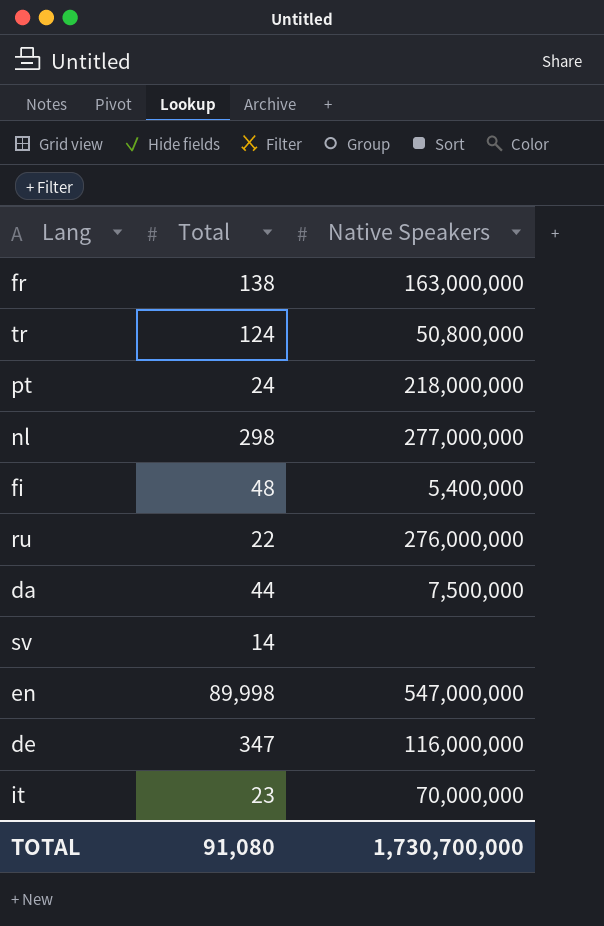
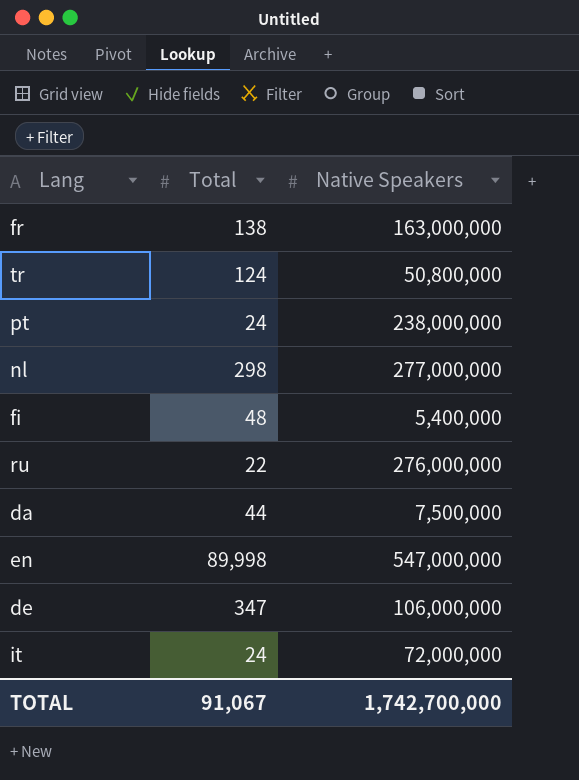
row sv: 14 | none -> none
pt | Native Speakers: 218,000,000 -> 238,000,000
de | Native Speakers: 116,000,000 -> 106,000,000
it | Total: 23 -> 24
it | Native Speakers: 70,000,000 -> 72,000,000
TOTAL | Total: 91,080 -> 91,067
TOTAL | Native Speakers: 1,730,700,000 -> 1,742,700,000

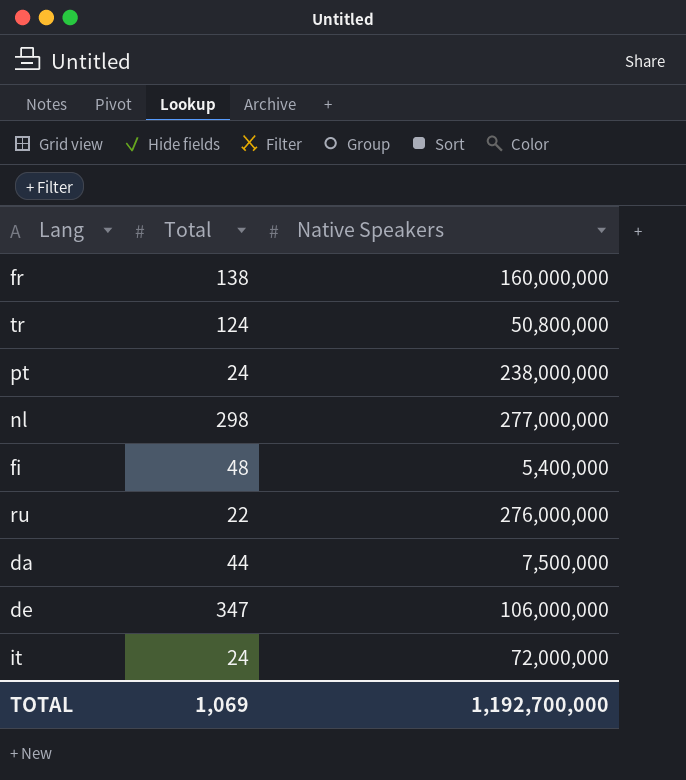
row en: 89,998 | 547,000,000 -> none
fr | Native Speakers: 163,000,000 -> 160,000,000
TOTAL | Total: 91,067 -> 1,069
TOTAL | Native Speakers: 1,742,700,000 -> 1,192,700,000

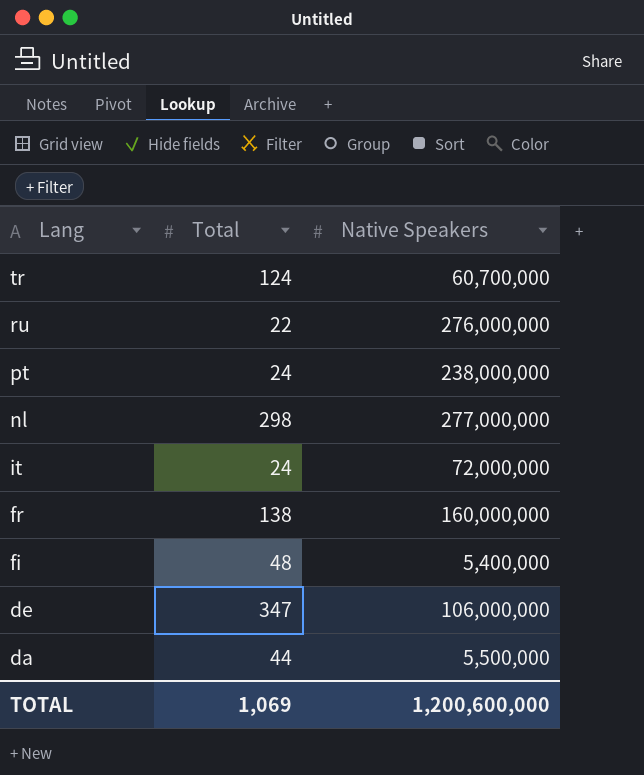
row order: none -> Lang descending
tr | Native Speakers: 50,800,000 -> 60,700,000
da | Native Speakers: 7,500,000 -> 5,500,000
TOTAL | Native Speakers: 1,192,700,000 -> 1,200,600,000

